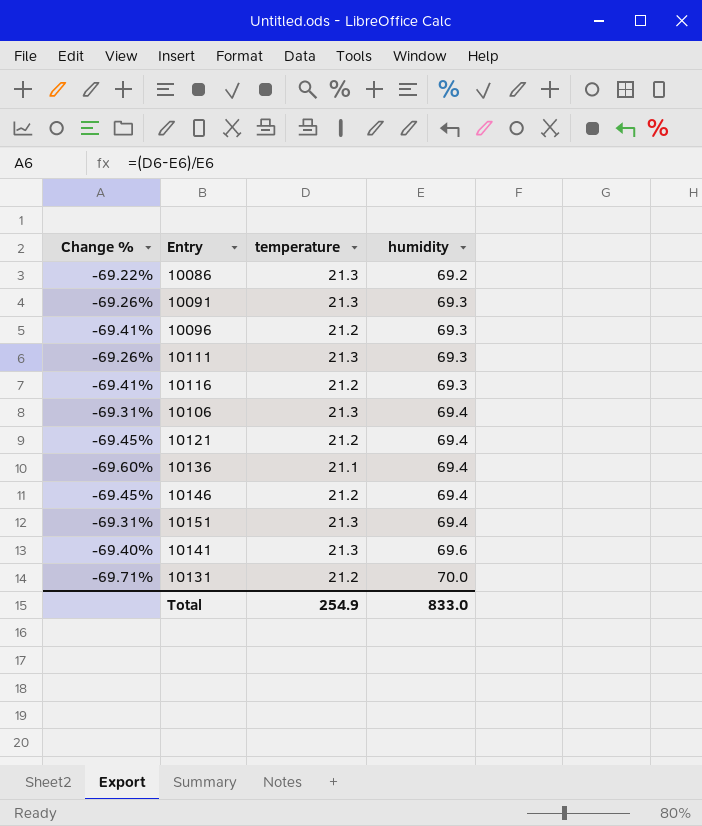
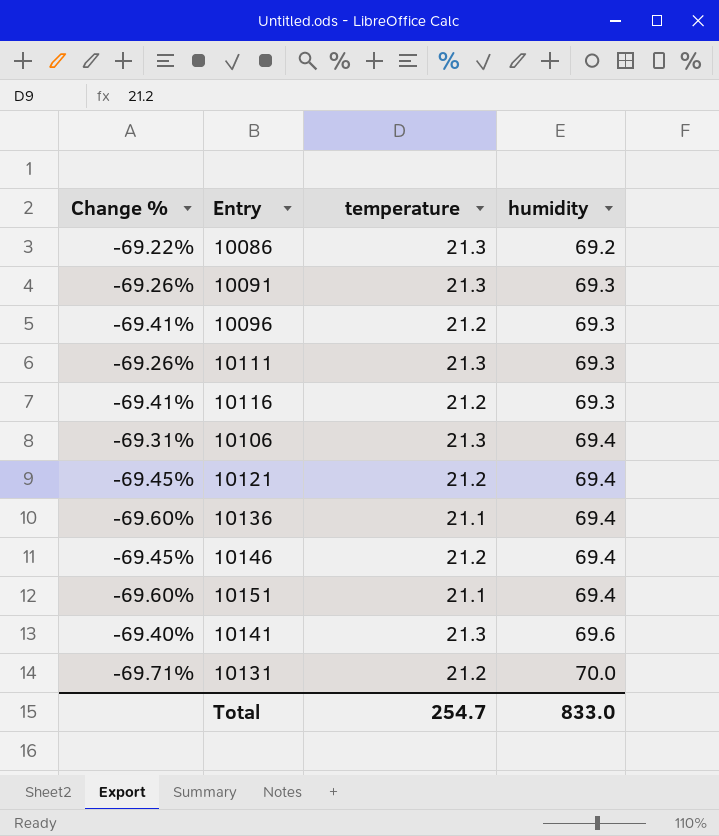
10151 | Change %: -69.31% -> -69.60%
10151 | temperature: 21.3 -> 21.1
Total | temperature: 254.9 -> 254.7

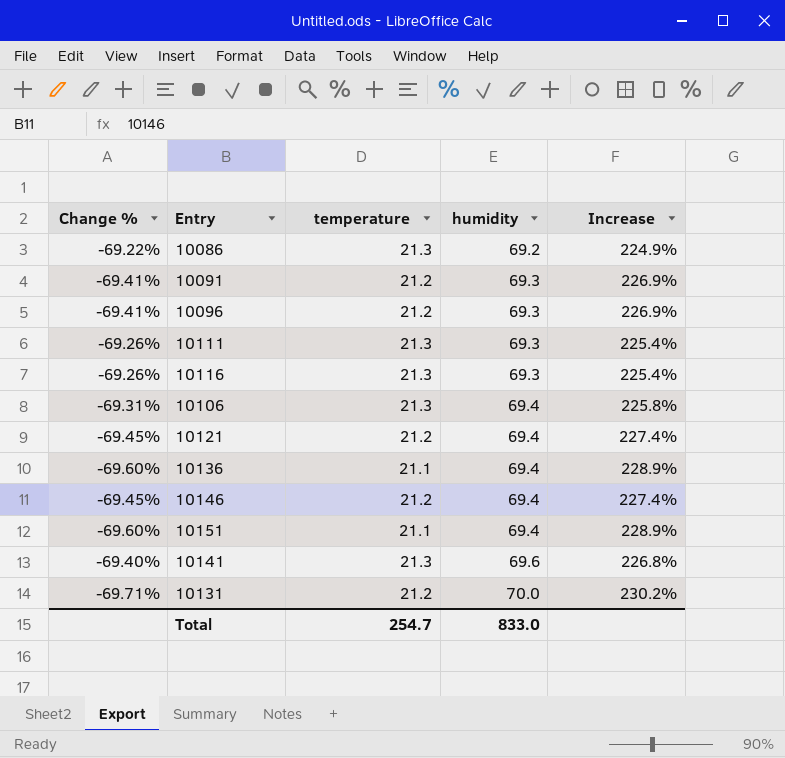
column Increase | formula: none -> ([humidity] - [temperature]) / [temperature]
10091 | Change %: -69.26% -> -69.41%
10091 | temperature: 21.3 -> 21.2
10116 | Change %: -69.41% -> -69.26%
10116 | temperature: 21.2 -> 21.3

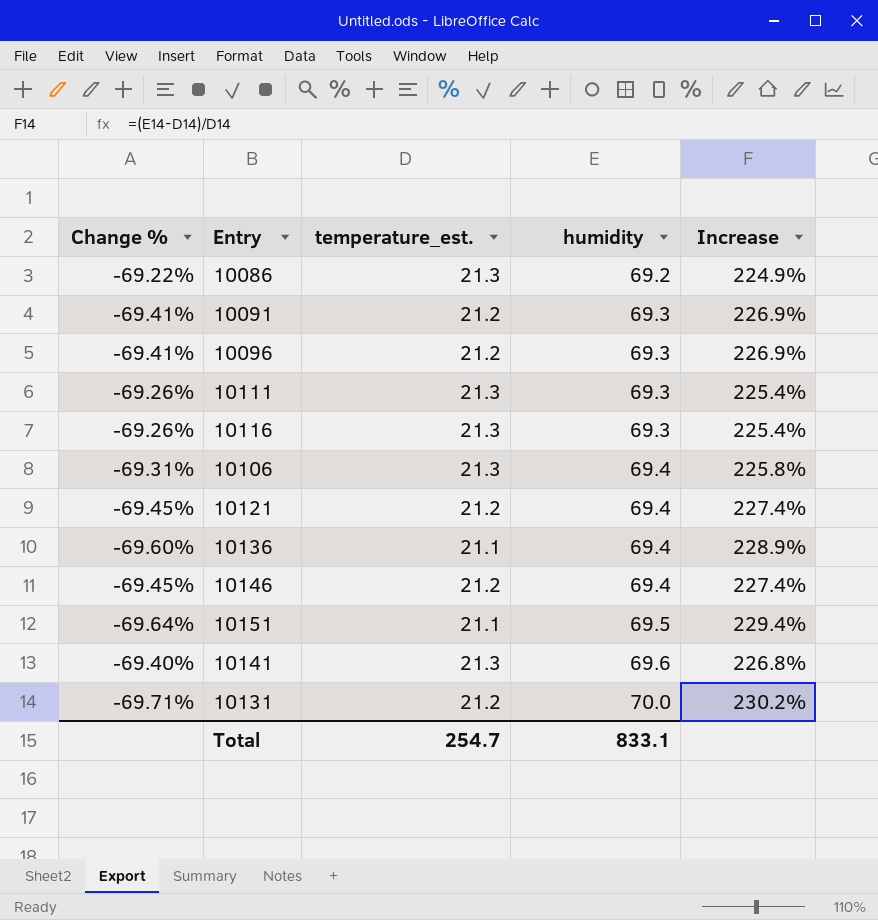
column name: temperature -> temperature_est.
10151 | Change %: -69.60% -> -69.64%
10151 | humidity: 69.4 -> 69.5
10151 | Increase: 228.9% -> 229.4%
Total | humidity: 833.0 -> 833.1

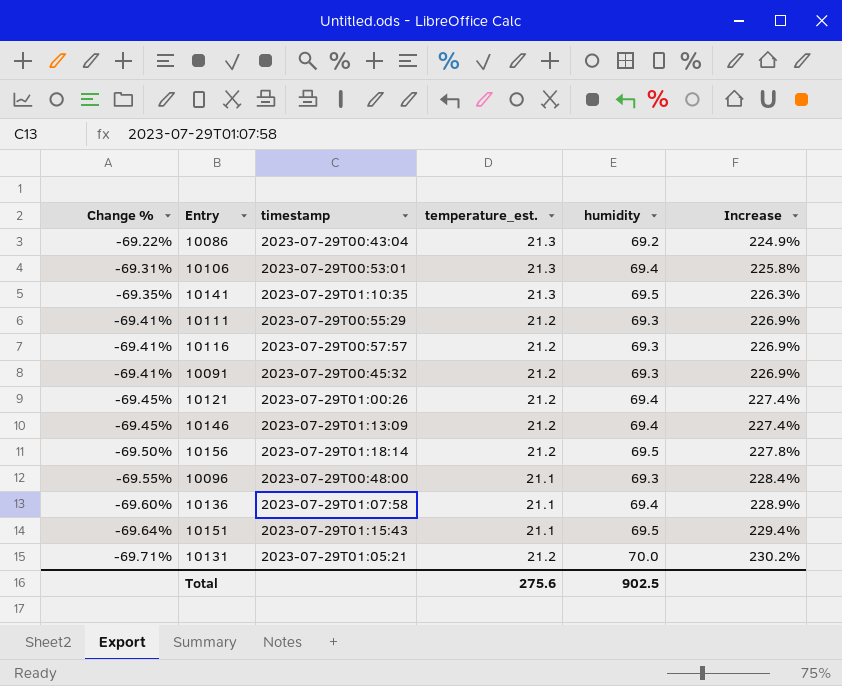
row order: humidity ascending -> Change % descending
column timestamp | position: none -> 3
10141 | Change %: -69.40% -> -69.35%
10141 | humidity: 69.6 -> 69.5
10141 | Increase: 226.8% -> 226.3%
10111 | Change %: -69.26% -> -69.41%
10111 | temperature_est.: 21.3 -> 21.2
10111 | Increase: 225.4% -> 226.9%
10116 | Change %: -69.26% -> -69.41%
10116 | temperature_est.: 21.3 -> 21.2
10116 | Increase: 225.4% -> 226.9%
row 10156: none -> -69.50% | 2023-07-29T01:18:14 | 21.2 | 69.5 | 227.8%
10096 | Change %: -69.41% -> -69.55%
10096 | temperature_est.: 21.2 -> 21.1
10096 | Increase: 226.9% -> 228.4%
Total | temperature_est.: 254.7 -> 275.6
Total | humidity: 833.1 -> 902.5

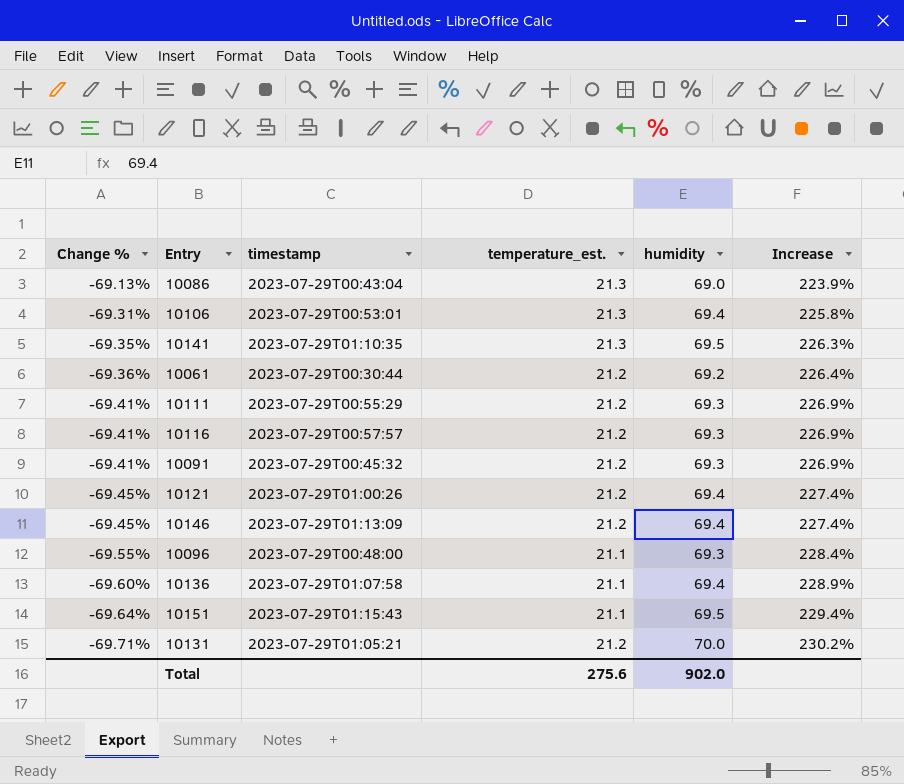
row 10156: -69.50% | 2023-07-29T01:18:14 | 21.2 | 69.5 | 227.8% -> none
10086 | Change %: -69.22% -> -69.13%
10086 | humidity: 69.2 -> 69.0
10086 | Increase: 224.9% -> 223.9%
row 10061: none -> -69.36% | 2023-07-29T00:30:44 | 21.2 | 69.2 | 226.4%
Total | humidity: 902.5 -> 902.0

